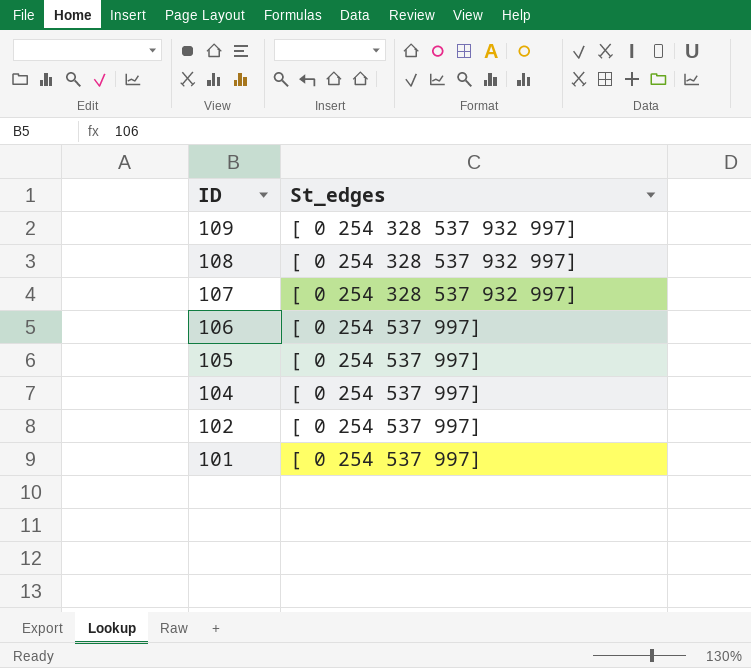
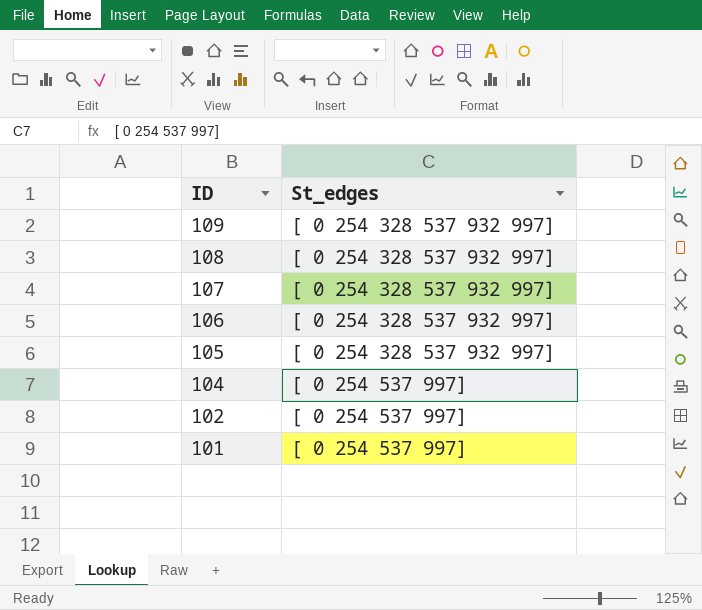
106 | St_edges: [ 0 254 537 997] -> [ 0 254 328 537 932 997]
105 | St_edges: [ 0 254 537 997] -> [ 0 254 328 537 932 997]

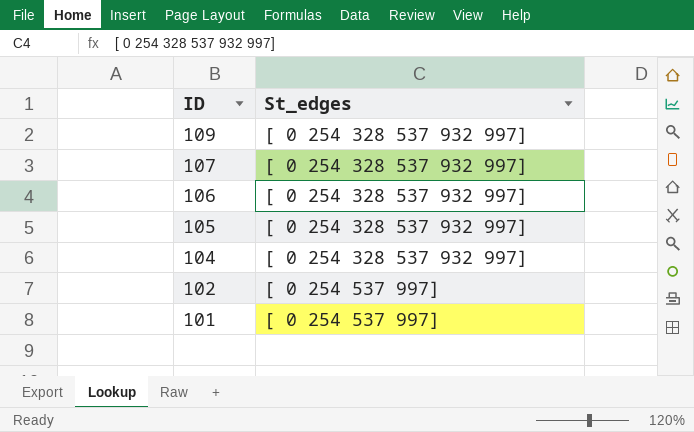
row 108: [ 0 254 328 537 932 997] -> none
104 | St_edges: [ 0 254 537 997] -> [ 0 254 328 537 932 997]

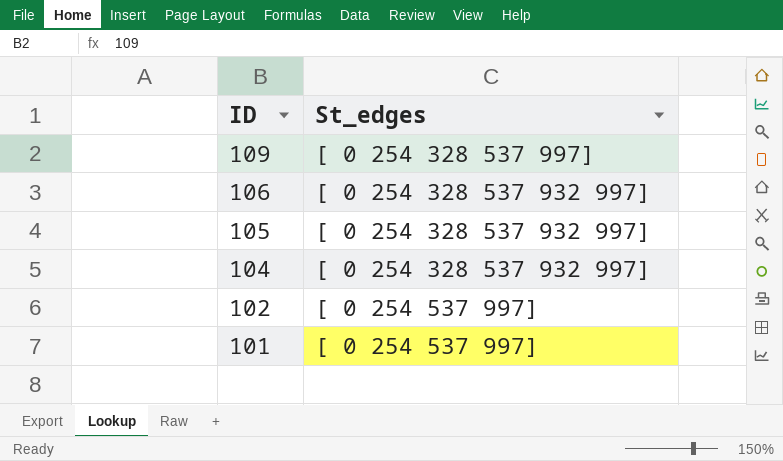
row 107: [ 0 254 328 537 932 997] -> none
109 | St_edges: [ 0 254 328 537 932 997] -> [ 0 254 328 537 997]

